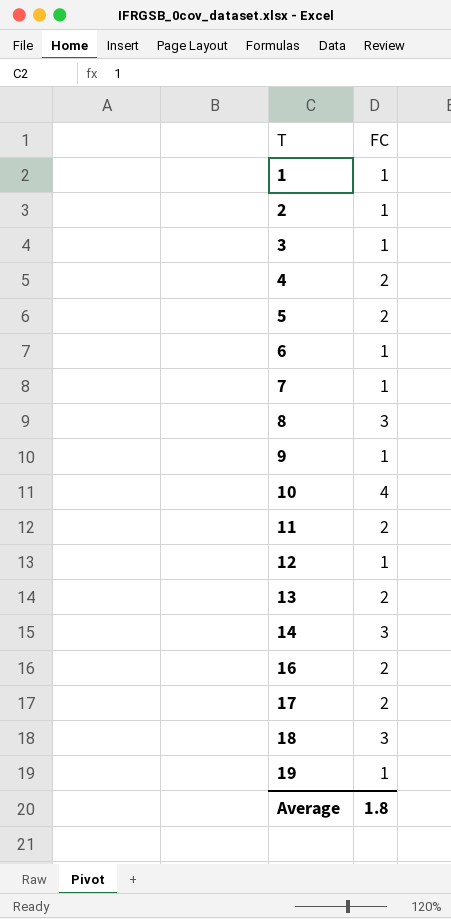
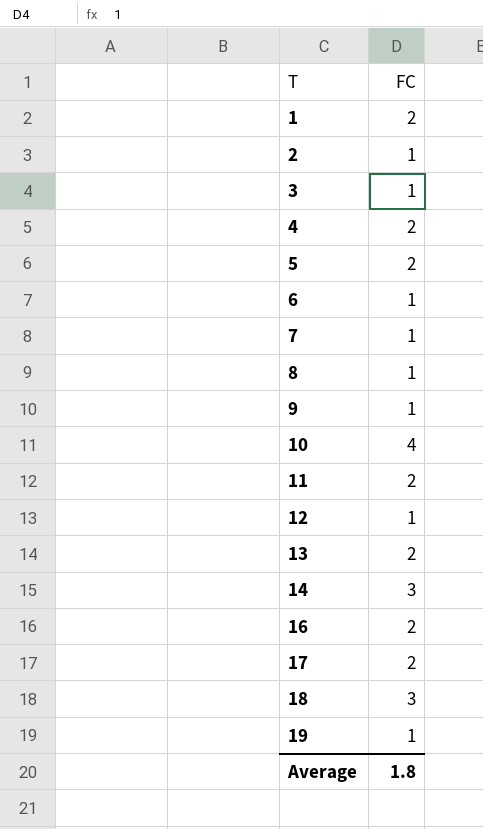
1 | FC: 1 -> 2
8 | FC: 3 -> 1

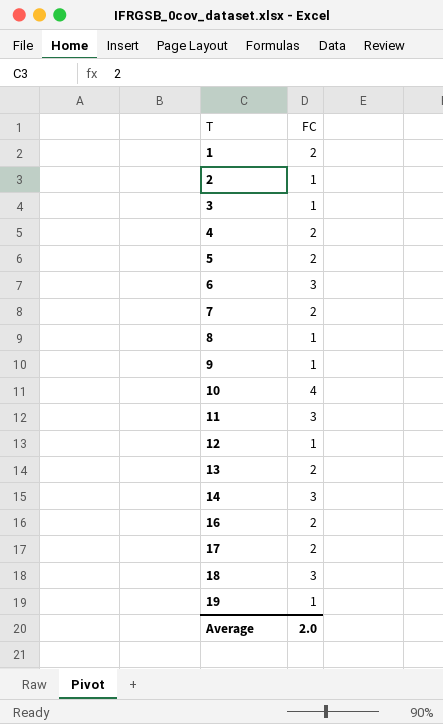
6 | FC: 1 -> 3
7 | FC: 1 -> 2
11 | FC: 2 -> 3
Average | FC: 1.8 -> 2.0

